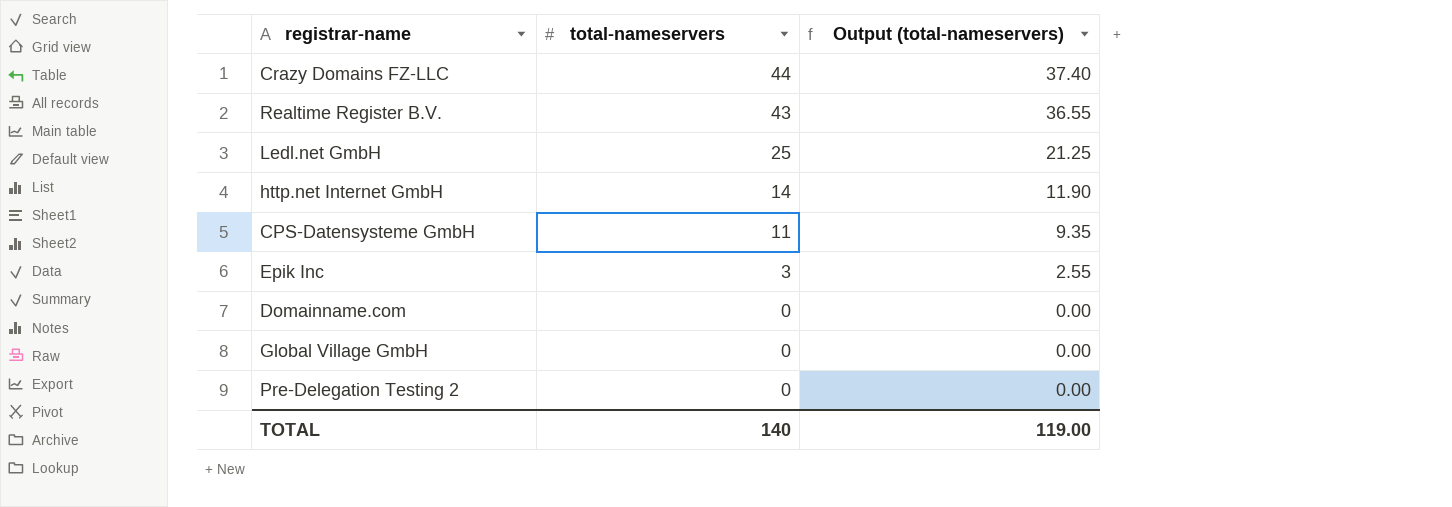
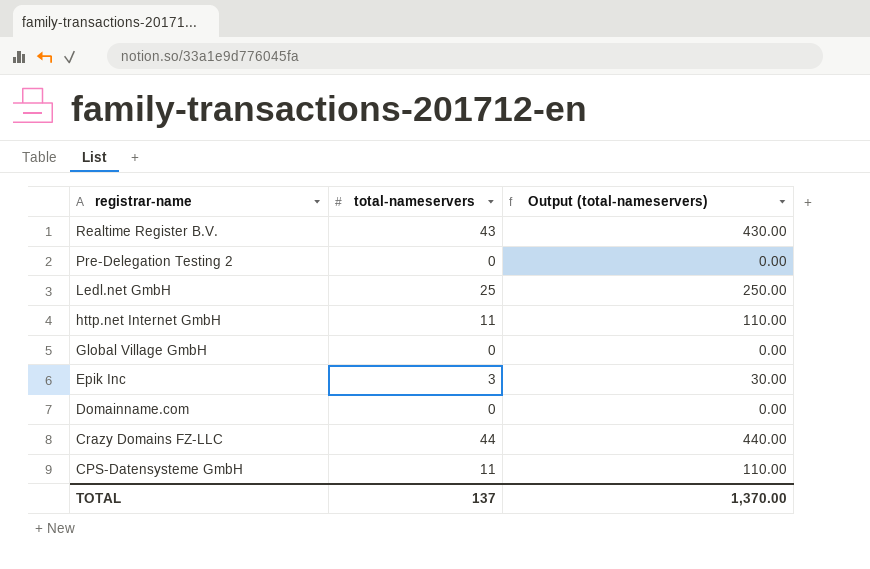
row order: total-nameservers descending -> registrar-name descending
column Output (total-nameservers) | formula: [total-nameservers] * 0.85 -> [total-nameservers] * 10
http.net Internet GmbH | total-nameservers: 14 -> 11
TOTAL | total-nameservers: 140 -> 137
TOTAL | Output (total-nameservers): 119.00 -> 1,370.00

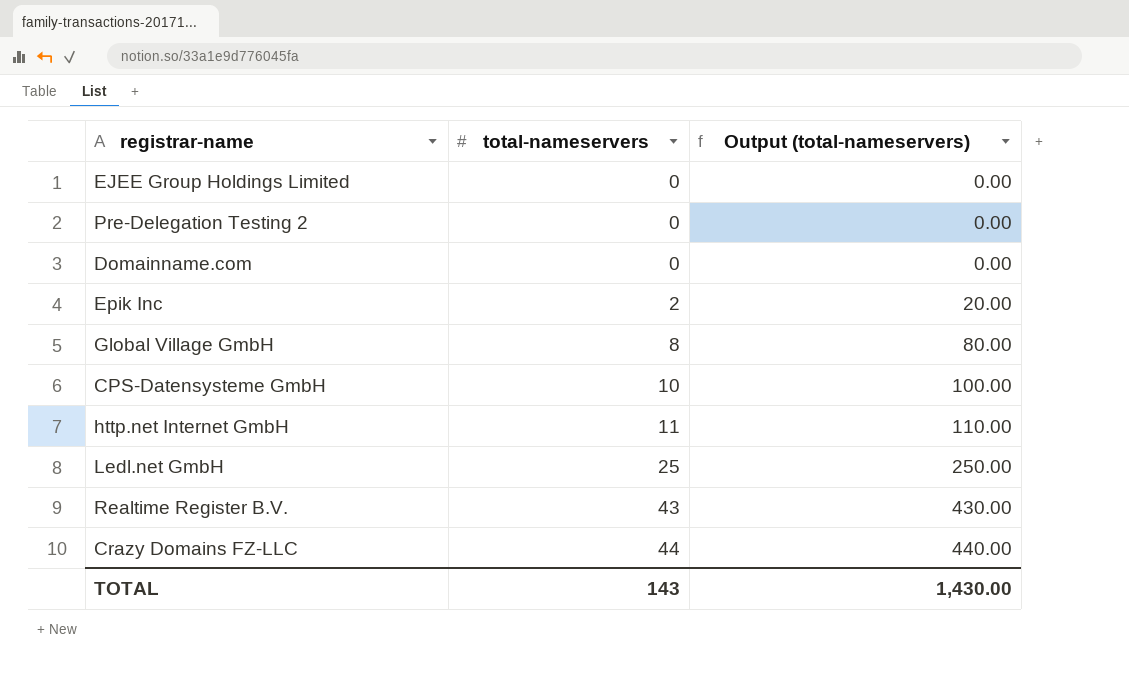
row order: registrar-name descending -> total-nameservers ascending
row EJEE Group Holdings Limited: none -> 0 | 0.00
Epik Inc | total-nameservers: 3 -> 2
Epik Inc | Output (total-nameservers): 30.00 -> 20.00
Global Village GmbH | total-nameservers: 0 -> 8
Global Village GmbH | Output (total-nameservers): 0.00 -> 80.00
CPS-Datensysteme GmbH | total-nameservers: 11 -> 10
CPS-Datensysteme GmbH | Output (total-nameservers): 110.00 -> 100.00
TOTAL | total-nameservers: 137 -> 143
TOTAL | Output (total-nameservers): 1,370.00 -> 1,430.00

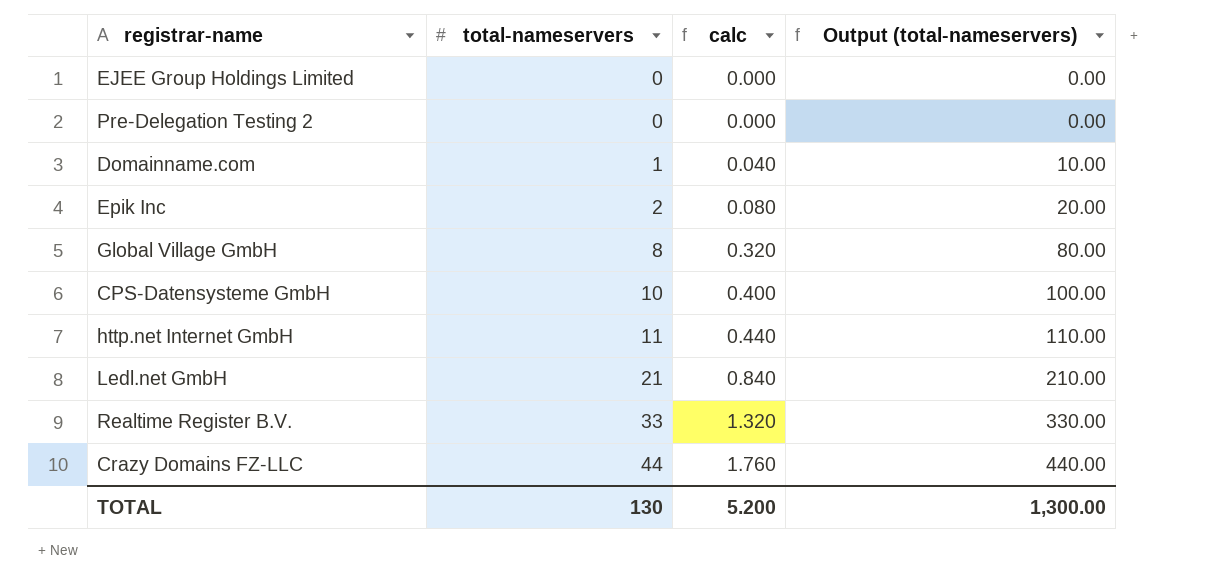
column calc | formula: none -> [total-nameservers] * 0.04
Domainname.com | total-nameservers: 0 -> 1
Domainname.com | Output (total-nameservers): 0.00 -> 10.00
Ledl.net GmbH | total-nameservers: 25 -> 21
Ledl.net GmbH | Output (total-nameservers): 250.00 -> 210.00
Realtime Register B.V. | total-nameservers: 43 -> 33
Realtime Register B.V. | Output (total-nameservers): 430.00 -> 330.00
TOTAL | total-nameservers: 143 -> 130
TOTAL | Output (total-nameservers): 1,430.00 -> 1,300.00

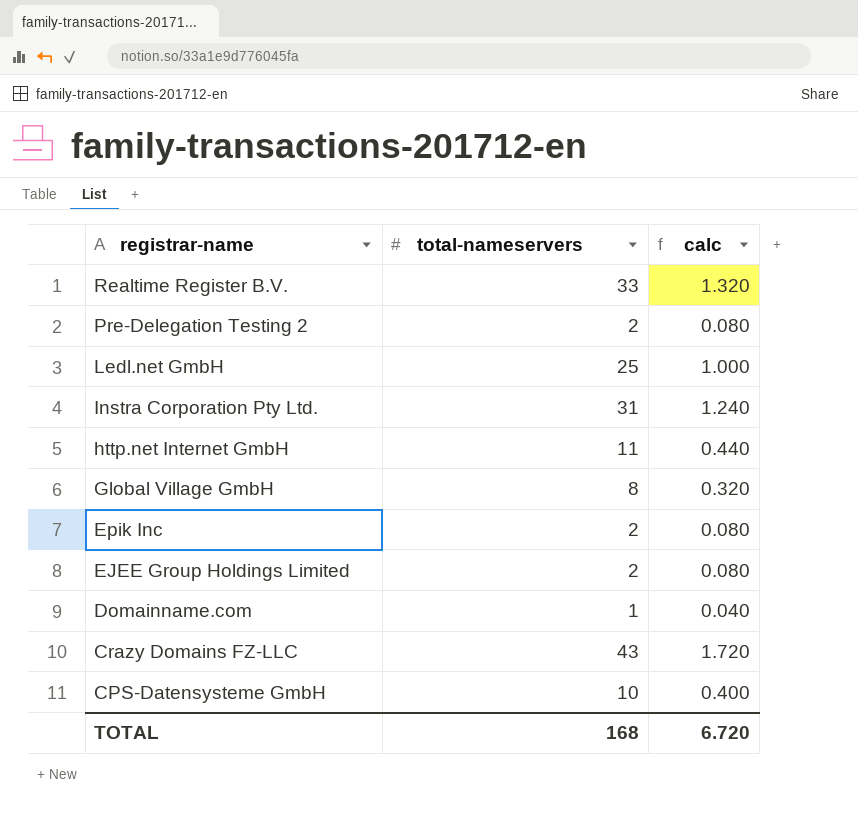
row order: total-nameservers ascending -> registrar-name descending
column Output (total-nameservers) | formula: [total-nameservers] * 10 -> none
Pre-Delegation Testing 2 | total-nameservers: 0 -> 2
Pre-Delegation Testing 2 | calc: 0.000 -> 0.080
Ledl.net GmbH | total-nameservers: 21 -> 25
Ledl.net GmbH | calc: 0.840 -> 1.000
row Instra Corporation Pty Ltd.: none -> 31 | 1.240
EJEE Group Holdings Limited | total-nameservers: 0 -> 2
EJEE Group Holdings Limited | calc: 0.000 -> 0.080
Crazy Domains FZ-LLC | total-nameservers: 44 -> 43
Crazy Domains FZ-LLC | calc: 1.760 -> 1.720
TOTAL | total-nameservers: 130 -> 168
TOTAL | calc: 5.200 -> 6.720

